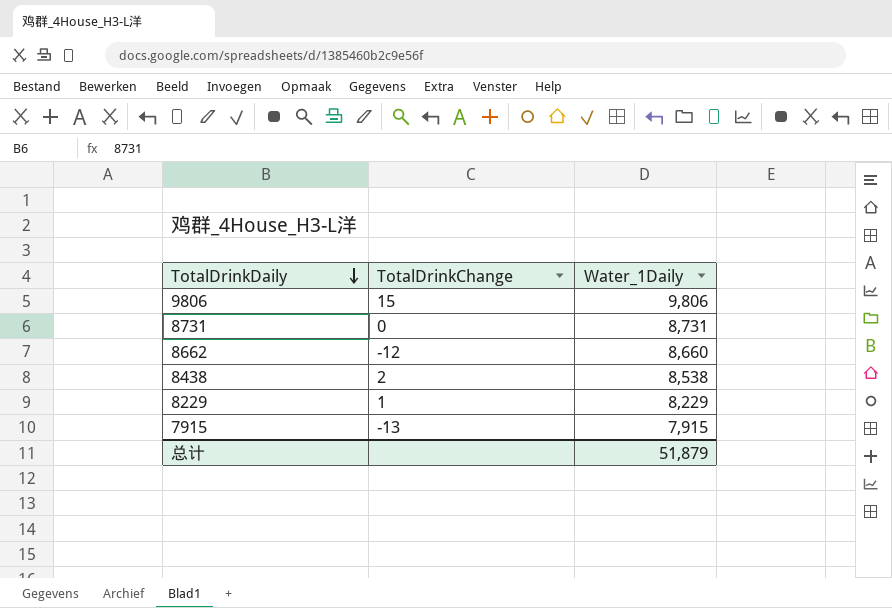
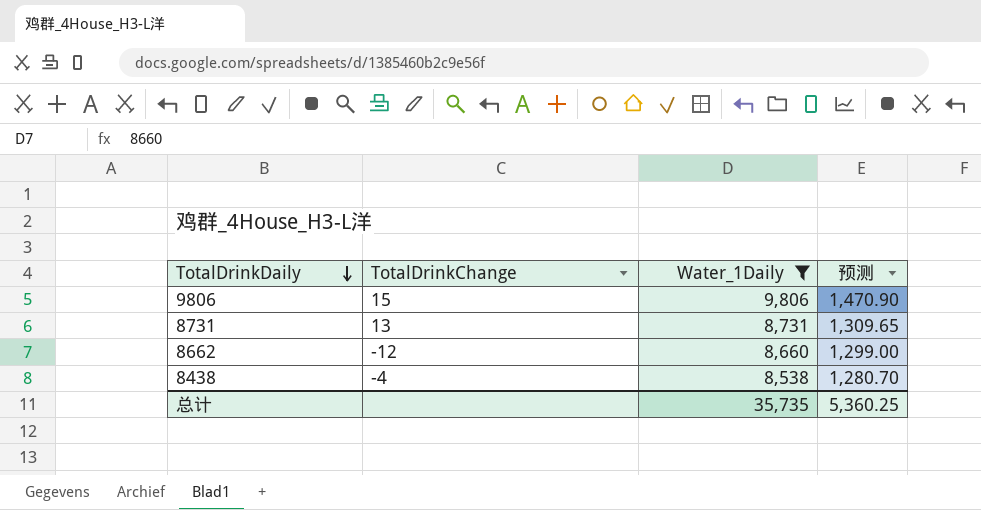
filter: none -> Water_1Daily >= 8,538
column 预测 | formula: none -> [Water_1Daily] * 0.15
8731 | TotalDrinkChange: 0 -> 13
8438 | TotalDrinkChange: 2 -> -4
总计 | Water_1Daily: 51,879 -> 35,735

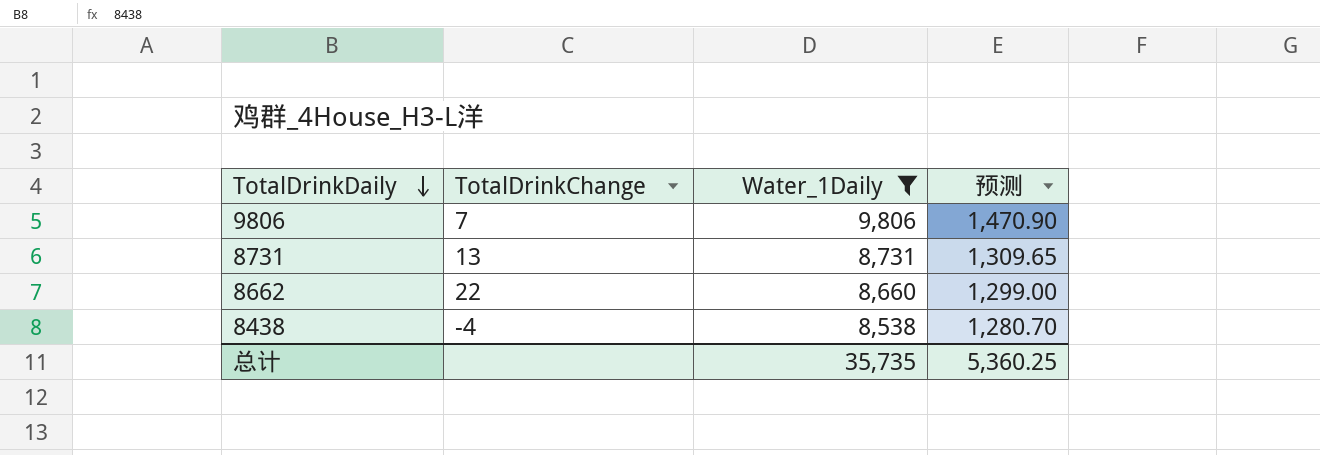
9806 | TotalDrinkChange: 15 -> 7
8662 | TotalDrinkChange: -12 -> 22

